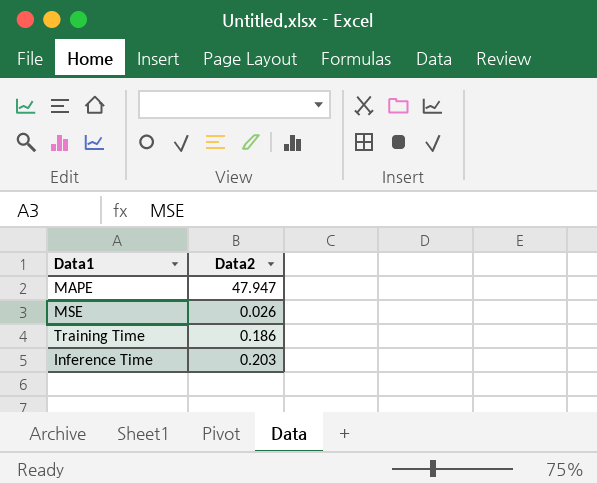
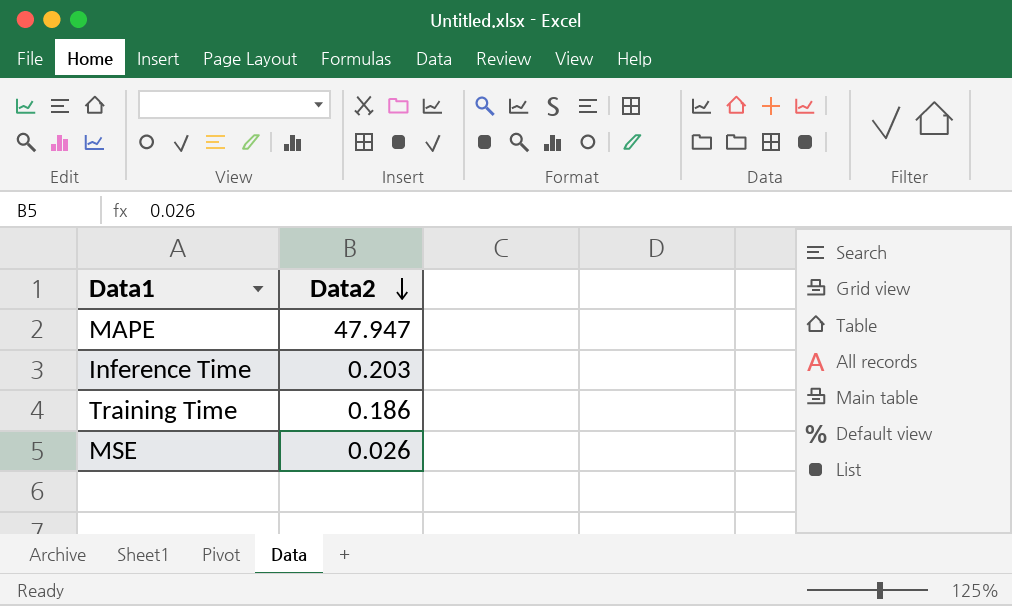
row order: none -> Data2 descending

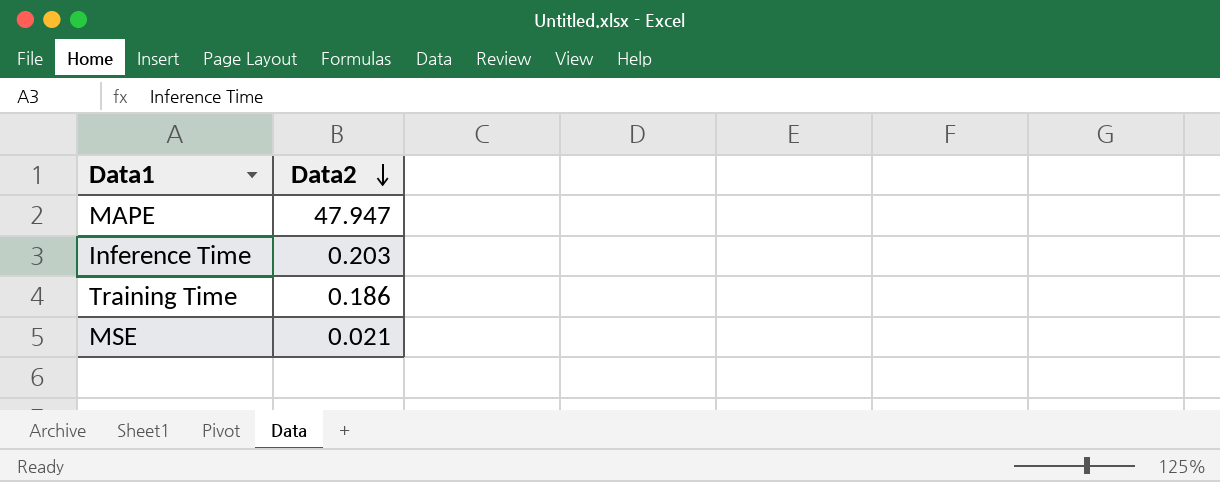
MSE | Data2: 0.026 -> 0.021

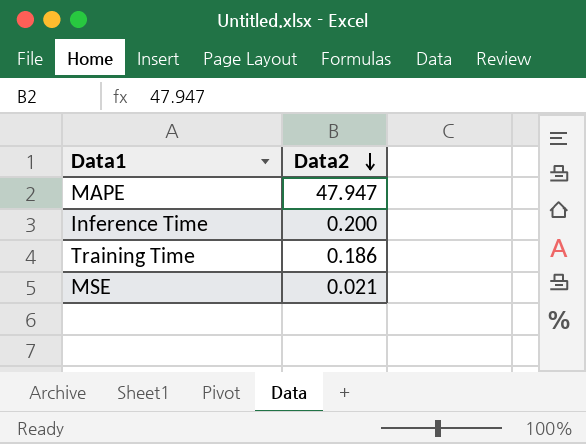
Inference Time | Data2: 0.203 -> 0.200

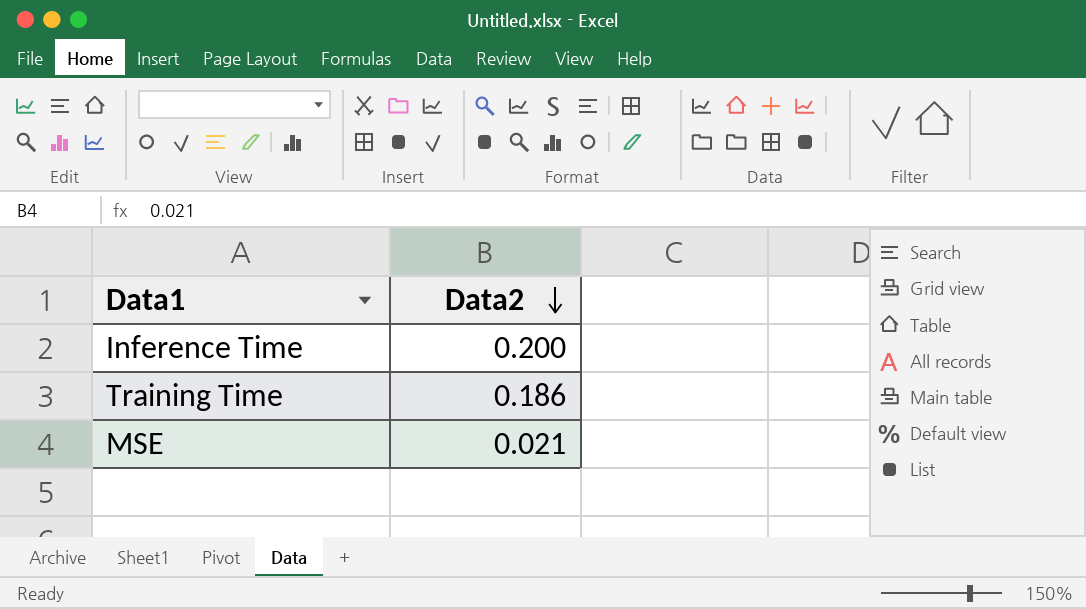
row MAPE: 47.947 -> none

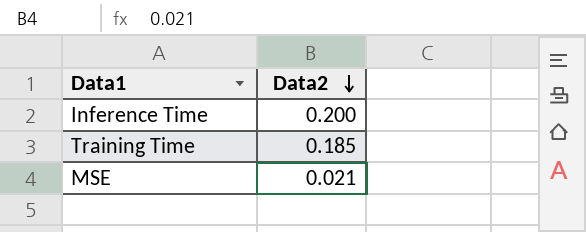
Training Time | Data2: 0.186 -> 0.185

